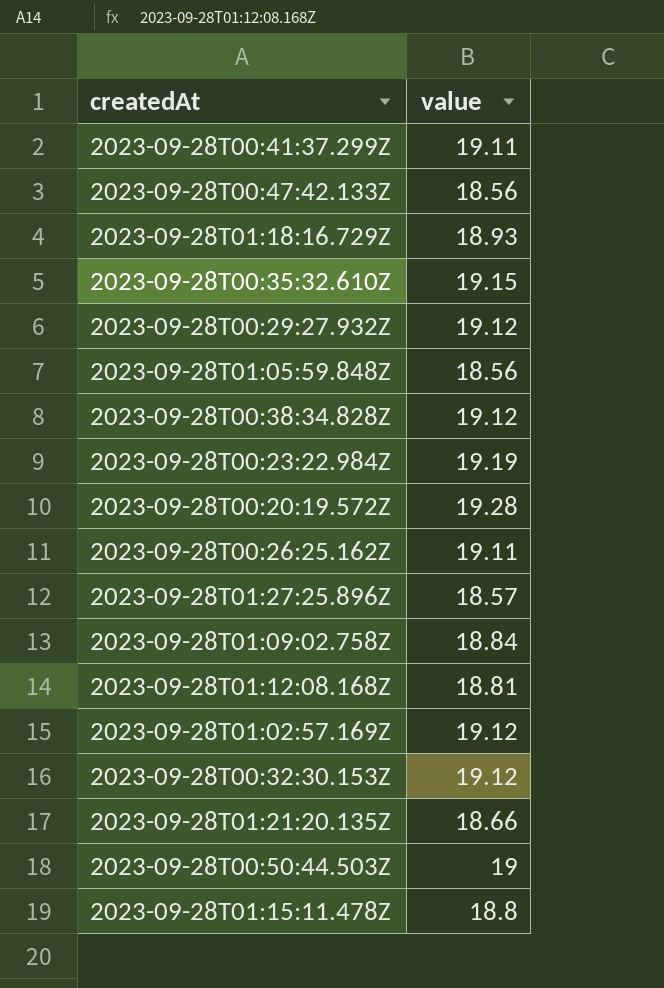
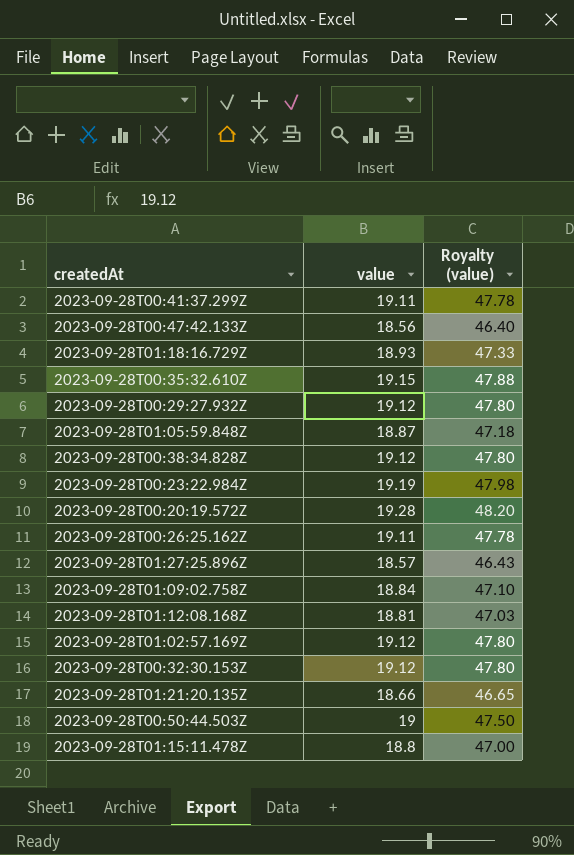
column Royalty (value) | formula: none -> [value] * 2.5
2023-09-28T01:05:59.848Z | value: 18.56 -> 18.87

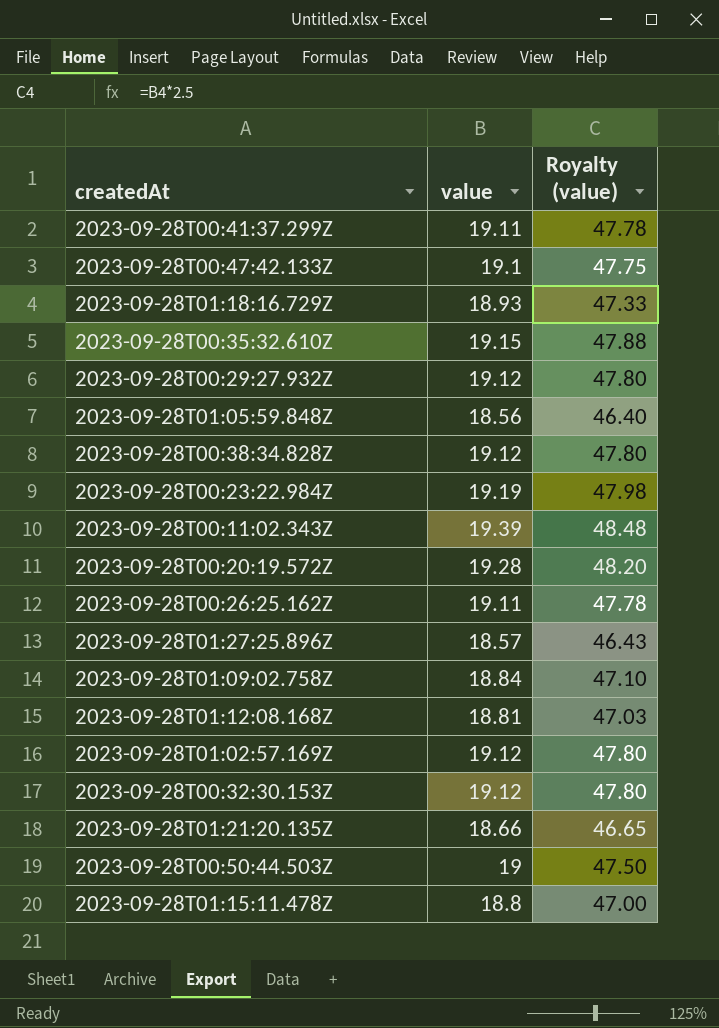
2023-09-28T00:47:42.133Z | value: 18.56 -> 19.1
2023-09-28T00:47:42.133Z | Royalty (value): 46.40 -> 47.75
2023-09-28T01:05:59.848Z | value: 18.87 -> 18.56
2023-09-28T01:05:59.848Z | Royalty (value): 47.18 -> 46.40
row 2023-09-28T00:11:02.343Z: none -> 19.39 | 48.48

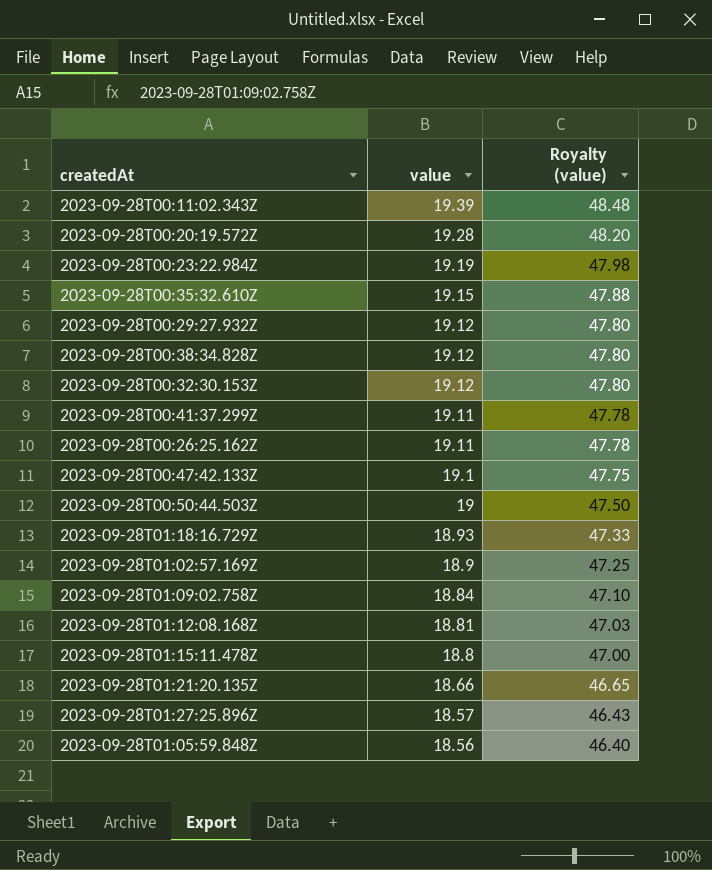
row order: none -> value descending
2023-09-28T01:02:57.169Z | value: 19.12 -> 18.9
2023-09-28T01:02:57.169Z | Royalty (value): 47.80 -> 47.25

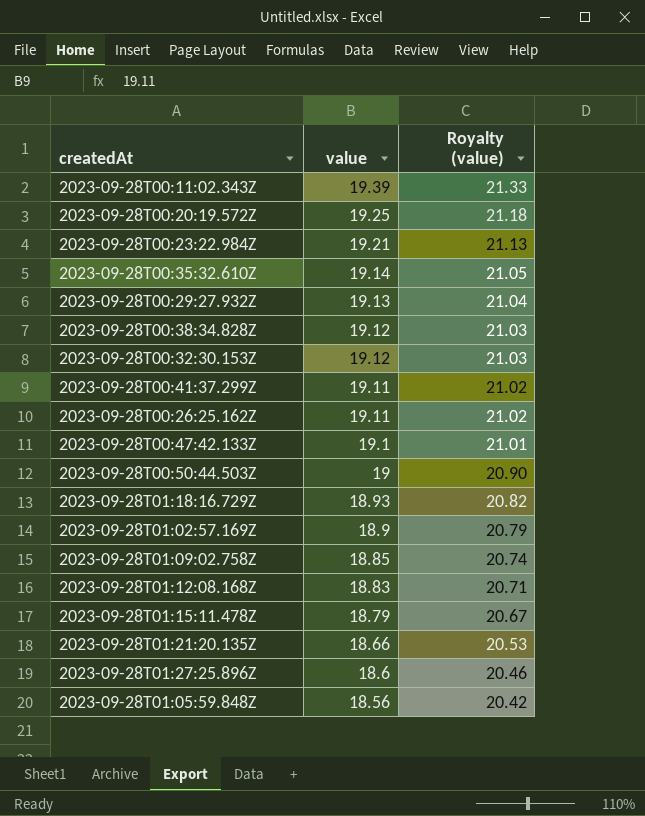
column Royalty (value) | formula: [value] * 2.5 -> [value] * 1.1
2023-09-28T00:20:19.572Z | value: 19.28 -> 19.25
2023-09-28T00:23:22.984Z | value: 19.19 -> 19.21
2023-09-28T00:35:32.610Z | value: 19.15 -> 19.14
2023-09-28T00:29:27.932Z | value: 19.12 -> 19.13
2023-09-28T01:09:02.758Z | value: 18.84 -> 18.85
2023-09-28T01:12:08.168Z | value: 18.81 -> 18.83
2023-09-28T01:15:11.478Z | value: 18.8 -> 18.79
2023-09-28T01:27:25.896Z | value: 18.57 -> 18.6

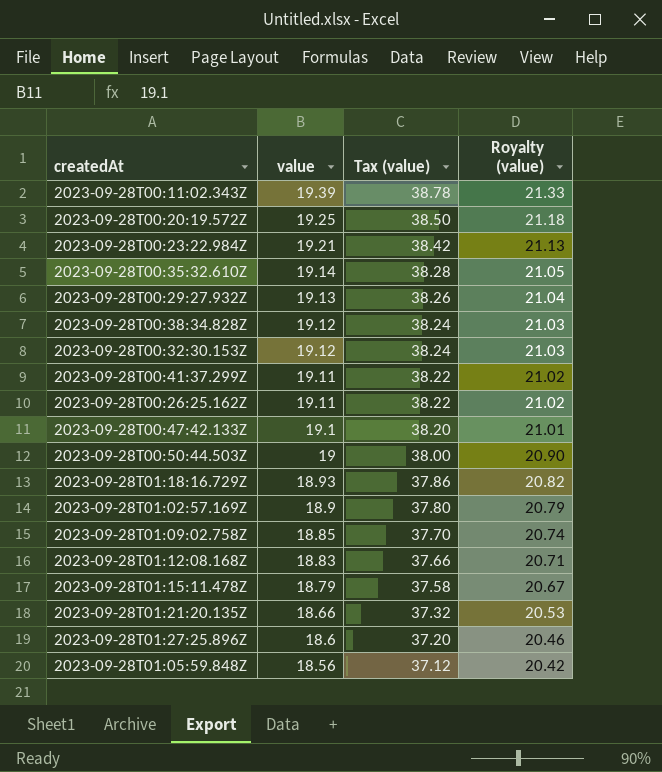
column Tax (value) | formula: none -> [value] * 2

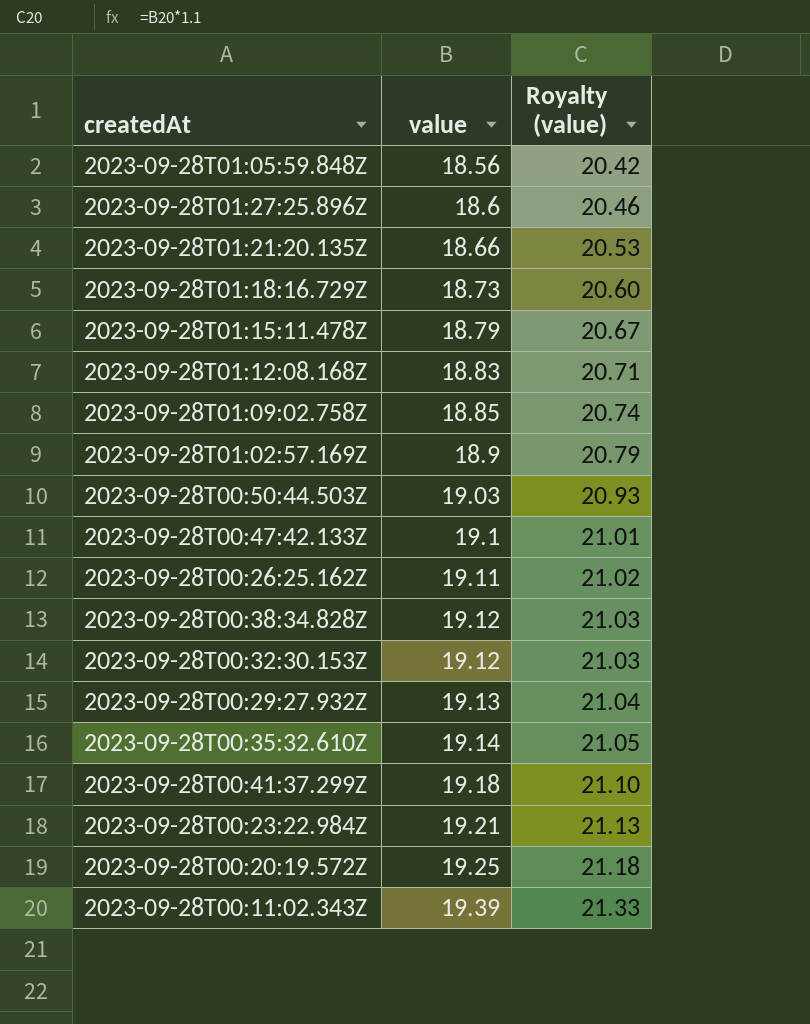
row order: value descending -> value ascending
column Tax (value) | formula: [value] * 2 -> none
2023-09-28T01:18:16.729Z | value: 18.93 -> 18.73
2023-09-28T01:18:16.729Z | Royalty (value): 20.82 -> 20.60
2023-09-28T00:50:44.503Z | value: 19 -> 19.03
2023-09-28T00:50:44.503Z | Royalty (value): 20.90 -> 20.93
2023-09-28T00:41:37.299Z | value: 19.11 -> 19.18
2023-09-28T00:41:37.299Z | Royalty (value): 21.02 -> 21.10

